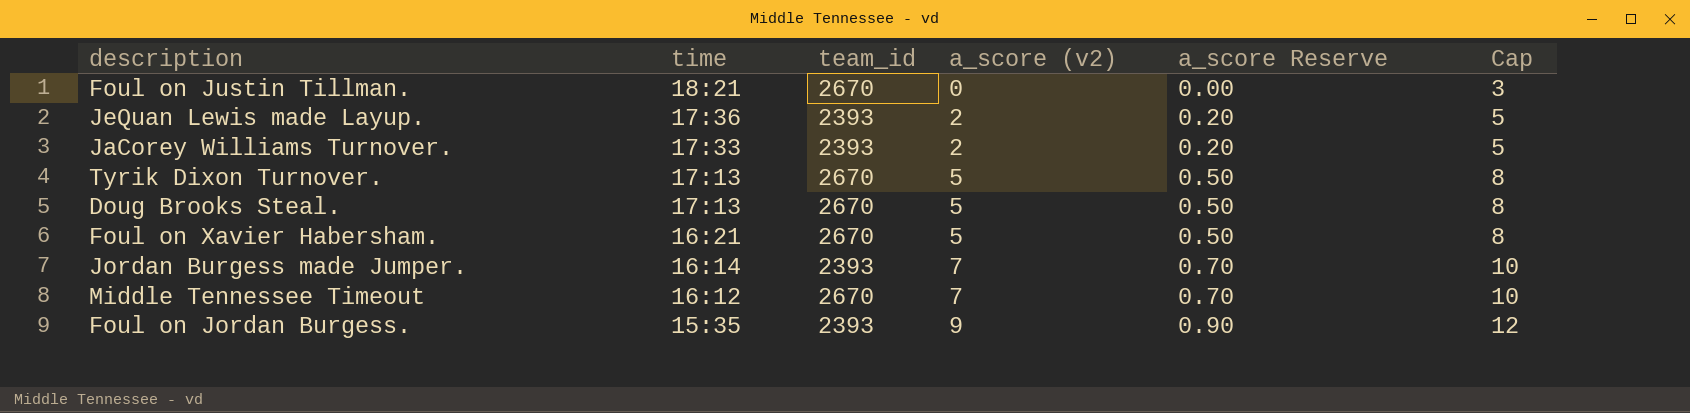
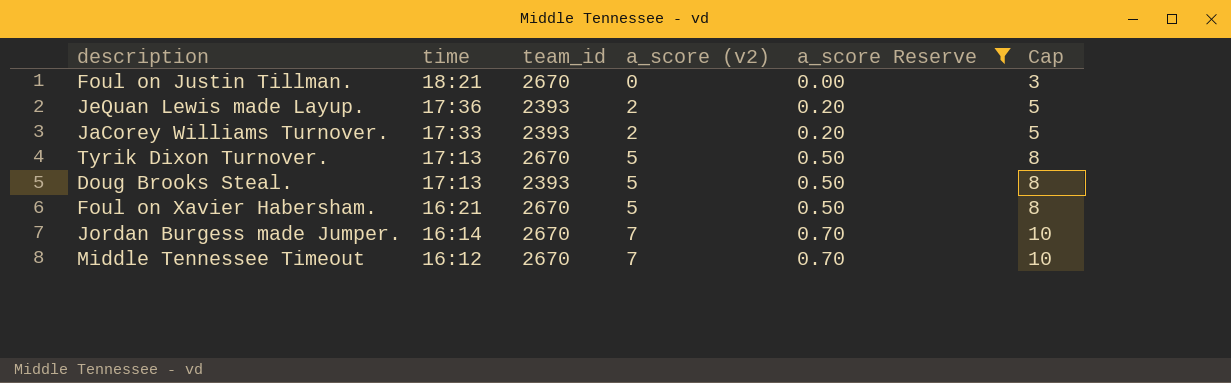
filter: none -> a_score Reserve != 0.90
Doug Brooks Steal. | team_id: 2670 -> 2393
Jordan Burgess made Jumper. | team_id: 2393 -> 2670

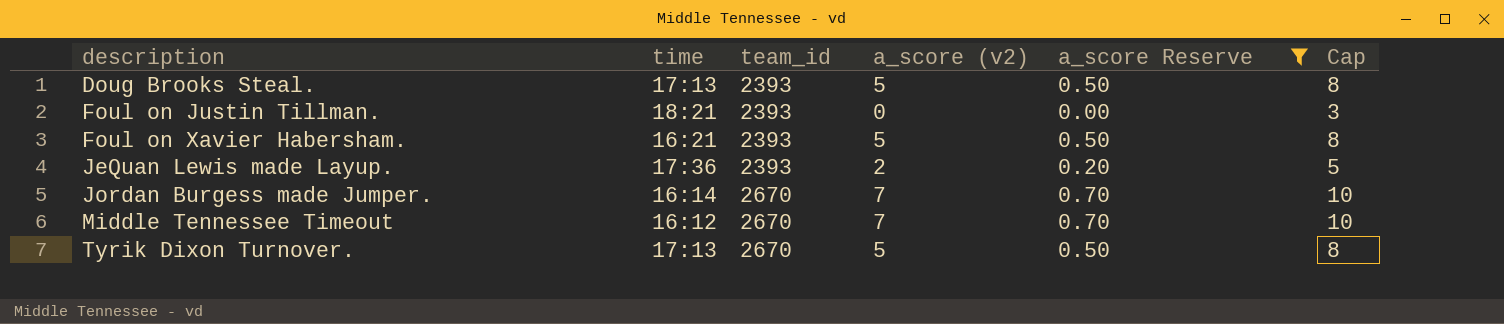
row order: time descending -> description ascending
row JaCorey Williams Turnover.: 17:33 | 2393 | 2 | 0.20 | 5 -> none
Foul on Justin Tillman. | team_id: 2670 -> 2393
Foul on Xavier Habersham. | team_id: 2670 -> 2393

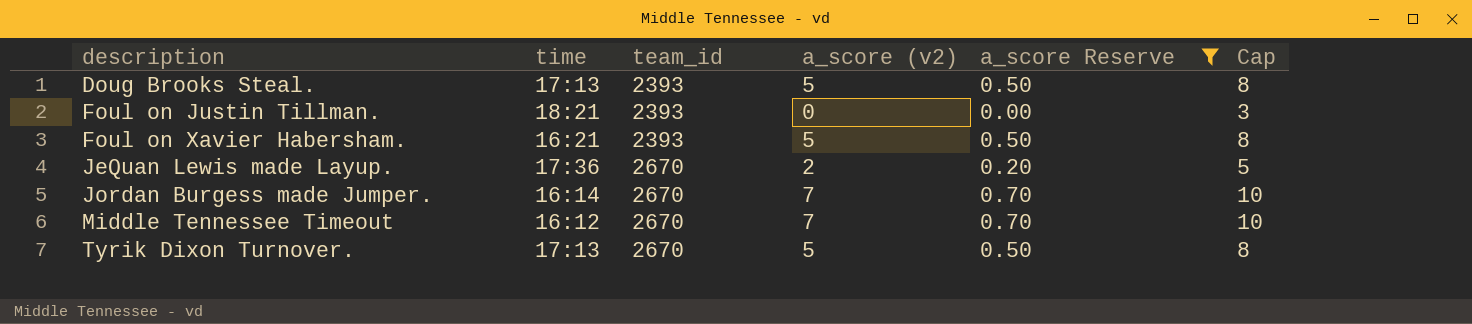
JeQuan Lewis made Layup. | team_id: 2393 -> 2670

